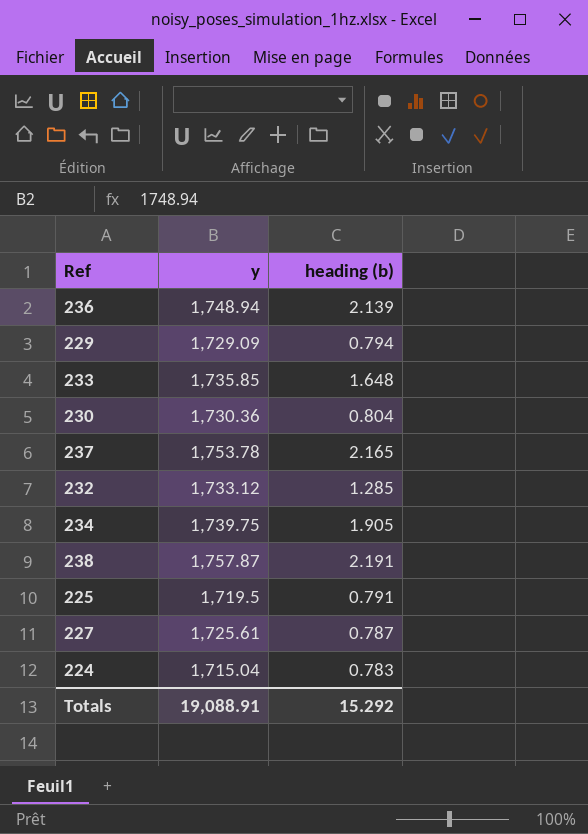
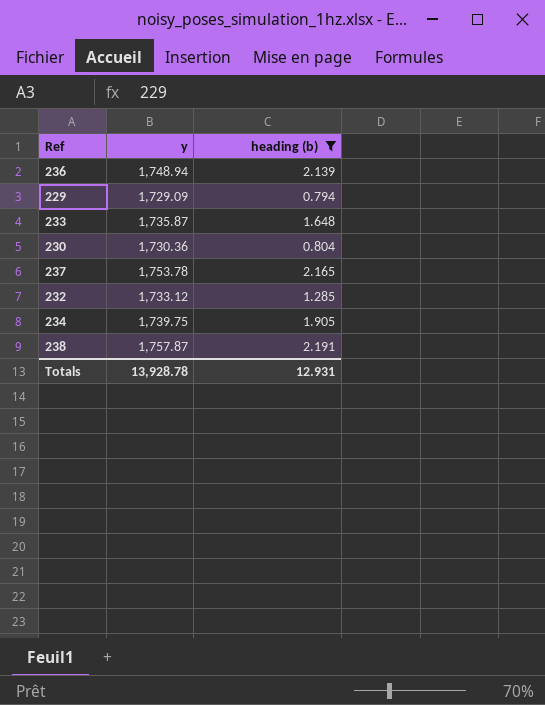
filter: none -> heading (b) >= 0.794
233 | y: 1,735.85 -> 1,735.87
Totals | y: 19,088.91 -> 13,928.78
Totals | heading (b): 15.292 -> 12.931

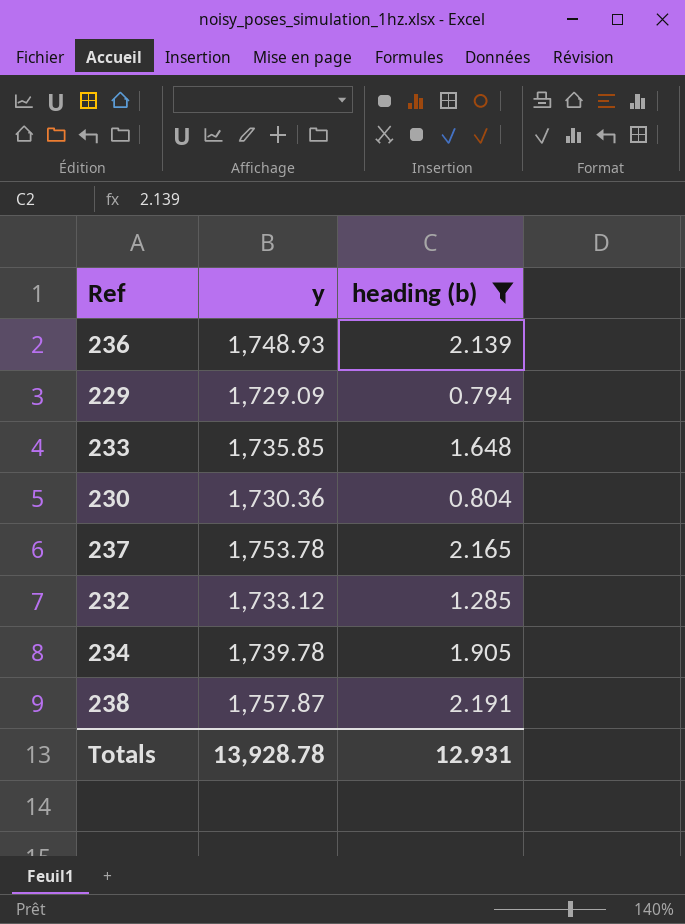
236 | y: 1,748.94 -> 1,748.93
233 | y: 1,735.87 -> 1,735.85
234 | y: 1,739.75 -> 1,739.78

